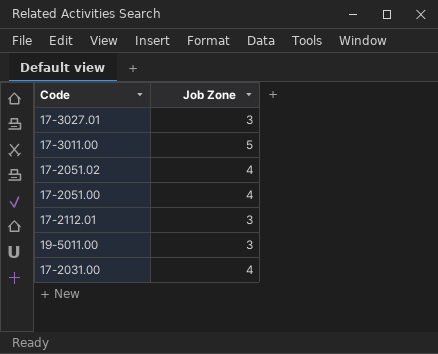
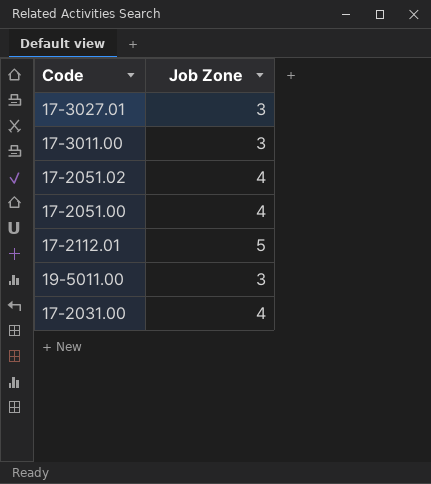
17-3011.00 | Job Zone: 5 -> 3
17-2112.01 | Job Zone: 3 -> 5

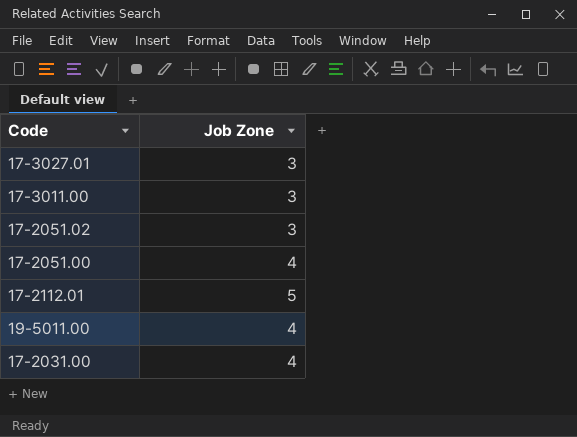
17-2051.02 | Job Zone: 4 -> 3
19-5011.00 | Job Zone: 3 -> 4

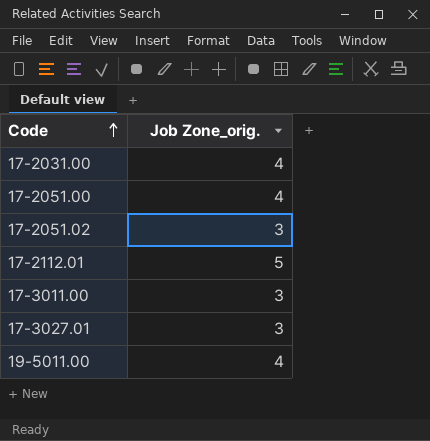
row order: none -> Code ascending
column name: Job Zone -> Job Zone_orig.

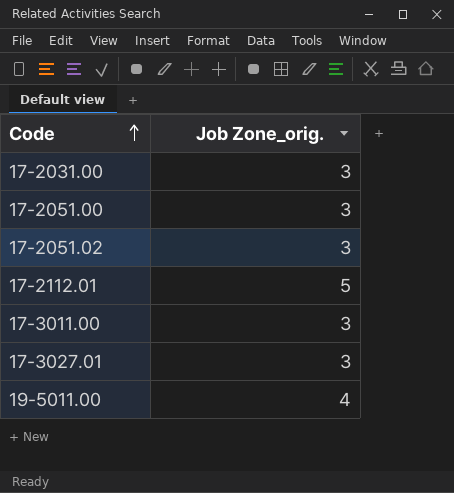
17-2031.00 | Job Zone_orig.: 4 -> 3
17-2051.00 | Job Zone_orig.: 4 -> 3

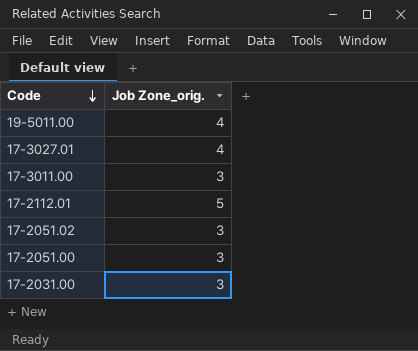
row order: Code ascending -> Code descending
17-3027.01 | Job Zone_orig.: 3 -> 4

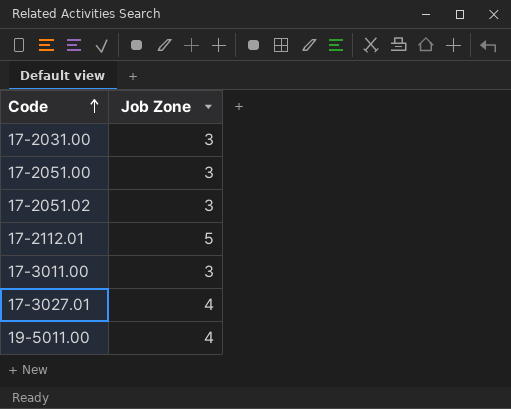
row order: Code descending -> Code ascending
column name: Job Zone_orig. -> Job Zone

